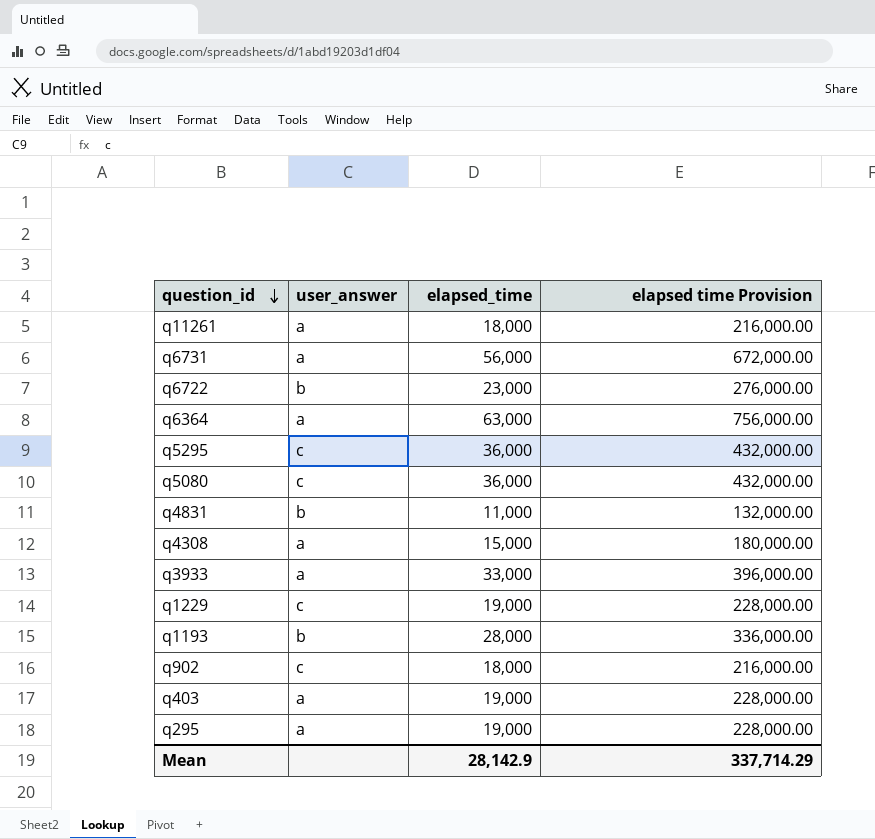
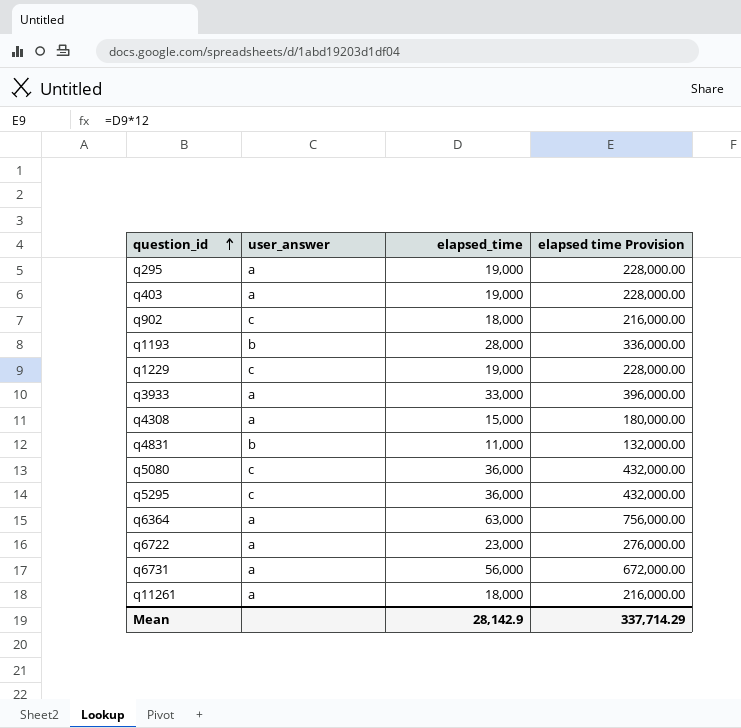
row order: question_id descending -> question_id ascending
q6722 | user_answer: b -> a

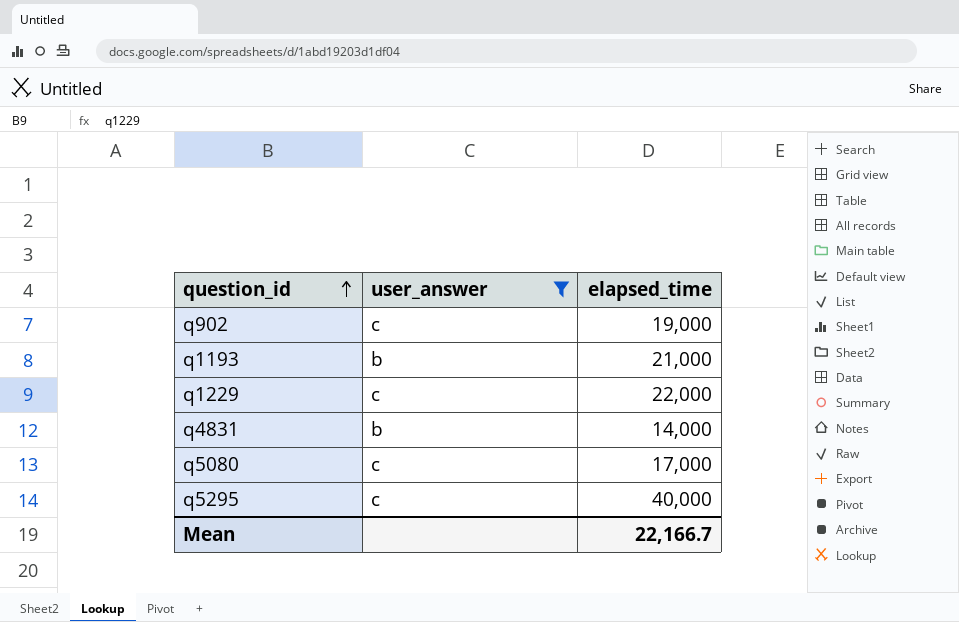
filter: none -> user_answer != a
column elapsed time Provision | formula: [elapsed_time] * 12 -> none
q902 | elapsed_time: 18,000 -> 19,000
q1193 | elapsed_time: 28,000 -> 21,000
q1229 | elapsed_time: 19,000 -> 22,000
q4831 | elapsed_time: 11,000 -> 14,000
q5080 | elapsed_time: 36,000 -> 17,000
q5295 | elapsed_time: 36,000 -> 40,000
Mean | elapsed_time: 28,142.9 -> 22,166.7

